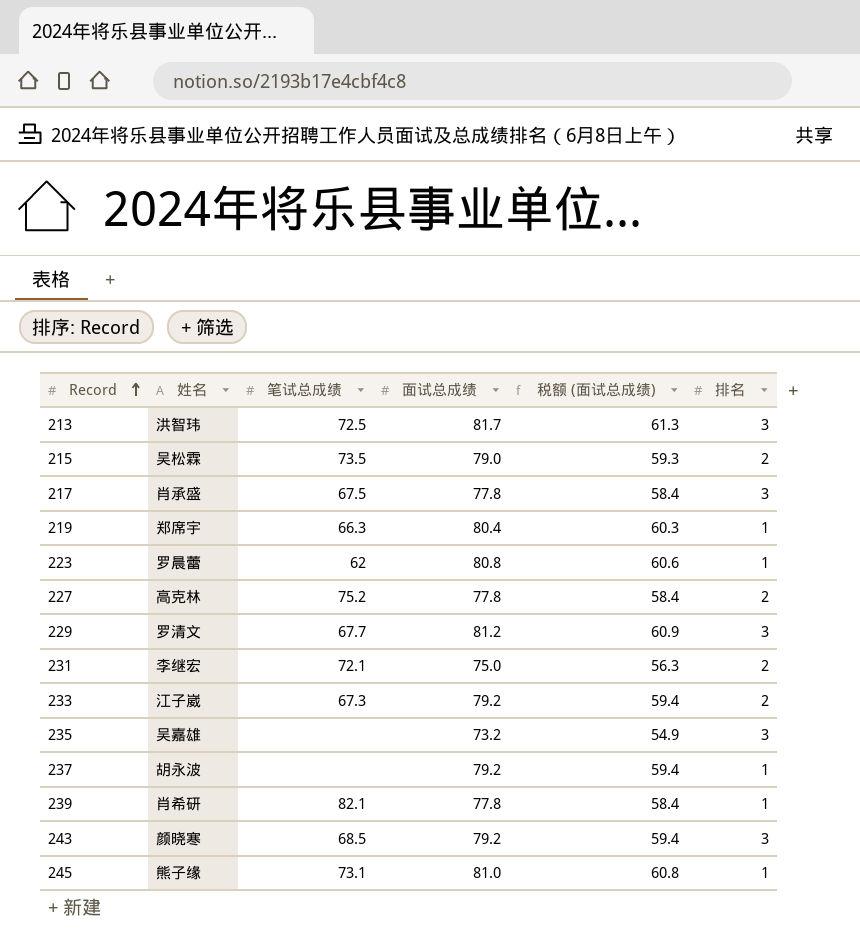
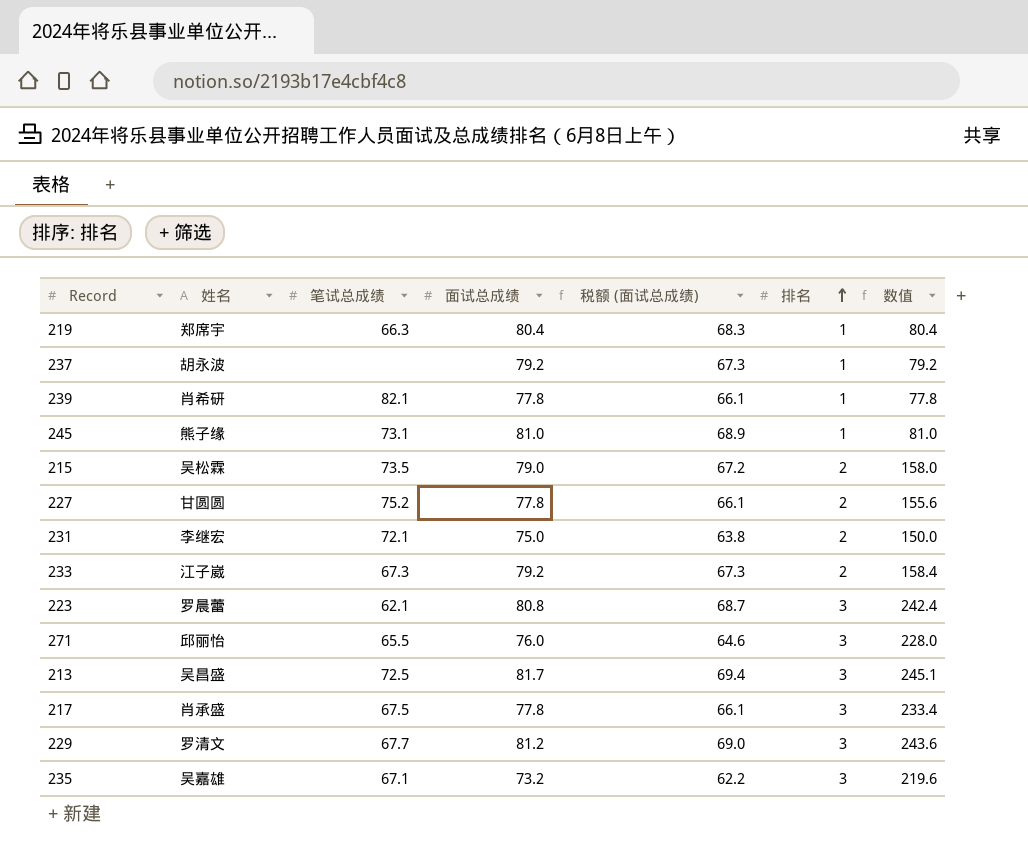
row order: Record ascending -> 排名 ascending
column 税额 (面试总成绩) | formula: [面试总成绩] * 0.75 -> [面试总成绩] * 0.85
column 数值 | formula: none -> [面试总成绩] * [排名]
row 243: 颜晓寒 | 68.5 | 79.2 | 59.4 | 3 -> none
227 | 姓名: 高克林 -> 甘圆圆
223 | 笔试总成绩: 62 -> 62.1
223 | 排名: 1 -> 3
row 271: none -> 邱丽怡 | 65.5 | 76.0 | 64.6 | 3 | 228.0
213 | 姓名: 洪智玮 -> 吴昌盛
235 | 笔试总成绩: none -> 67.1

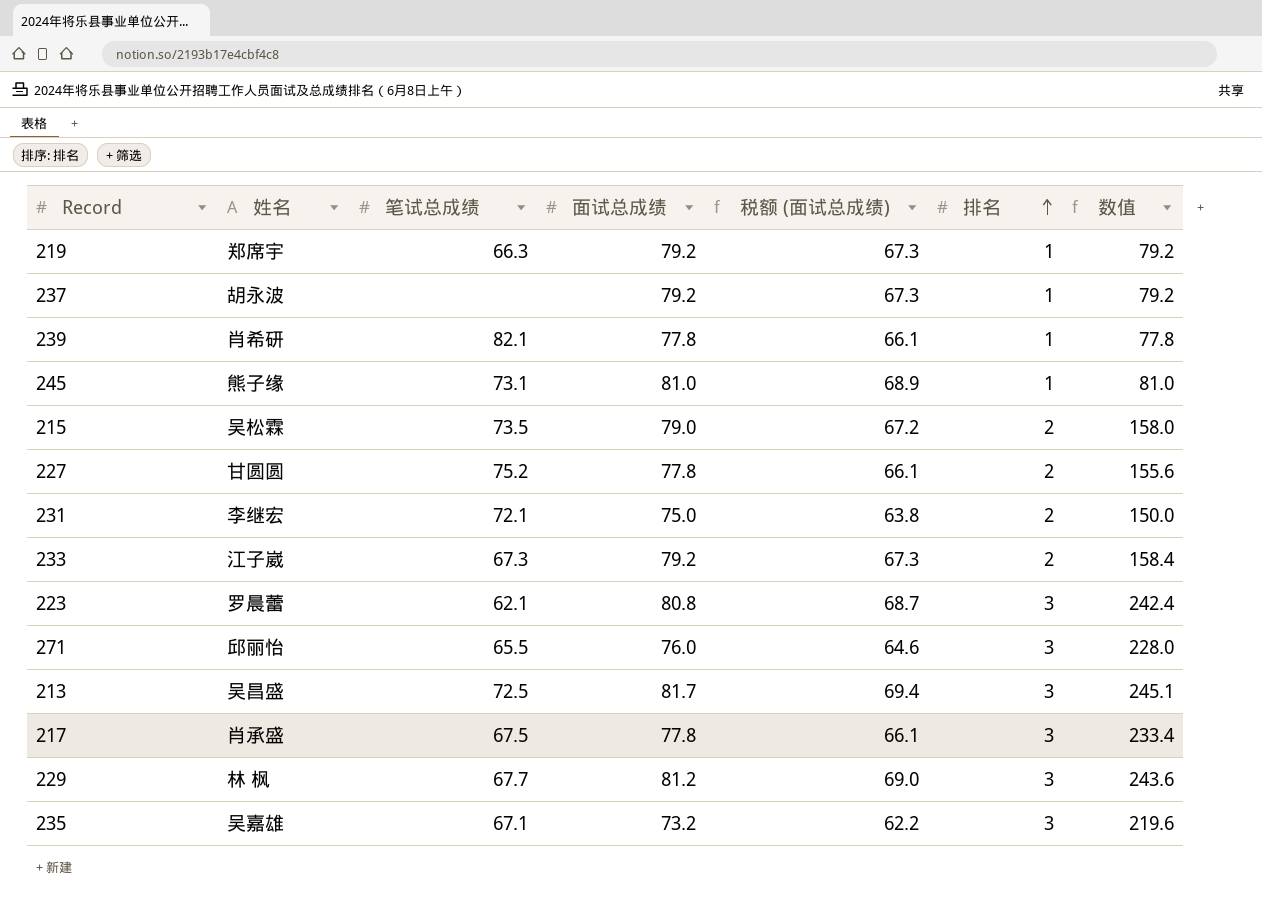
219 | 面试总成绩: 80.4 -> 79.2
219 | 税额 (面试总成绩): 68.3 -> 67.3
219 | 数值: 80.4 -> 79.2
229 | 姓名: 罗清文 -> 林 枫

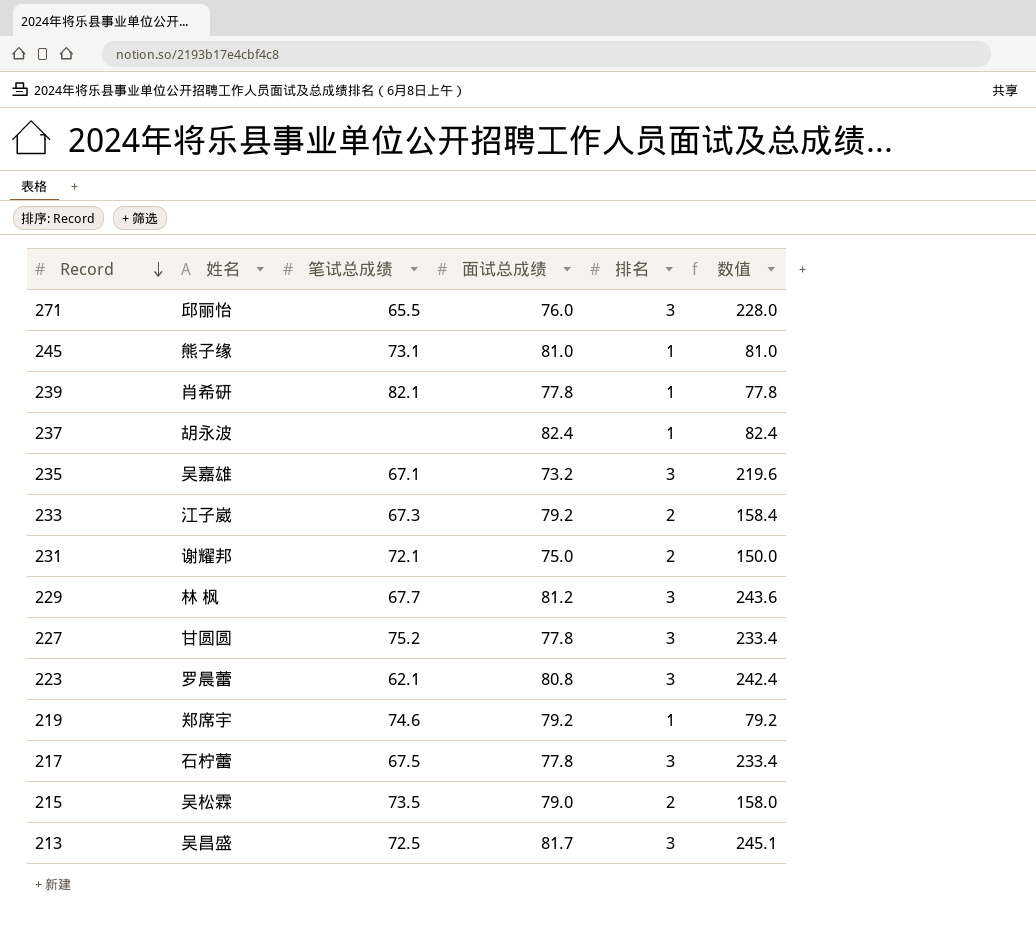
row order: 排名 ascending -> Record descending
column 税额 (面试总成绩) | formula: [面试总成绩] * 0.85 -> none
237 | 面试总成绩: 79.2 -> 82.4
237 | 数值: 79.2 -> 82.4
231 | 姓名: 李继宏 -> 谢耀邦
227 | 排名: 2 -> 3
227 | 数值: 155.6 -> 233.4
219 | 笔试总成绩: 66.3 -> 74.6
217 | 姓名: 肖承盛 -> 石柠蕾

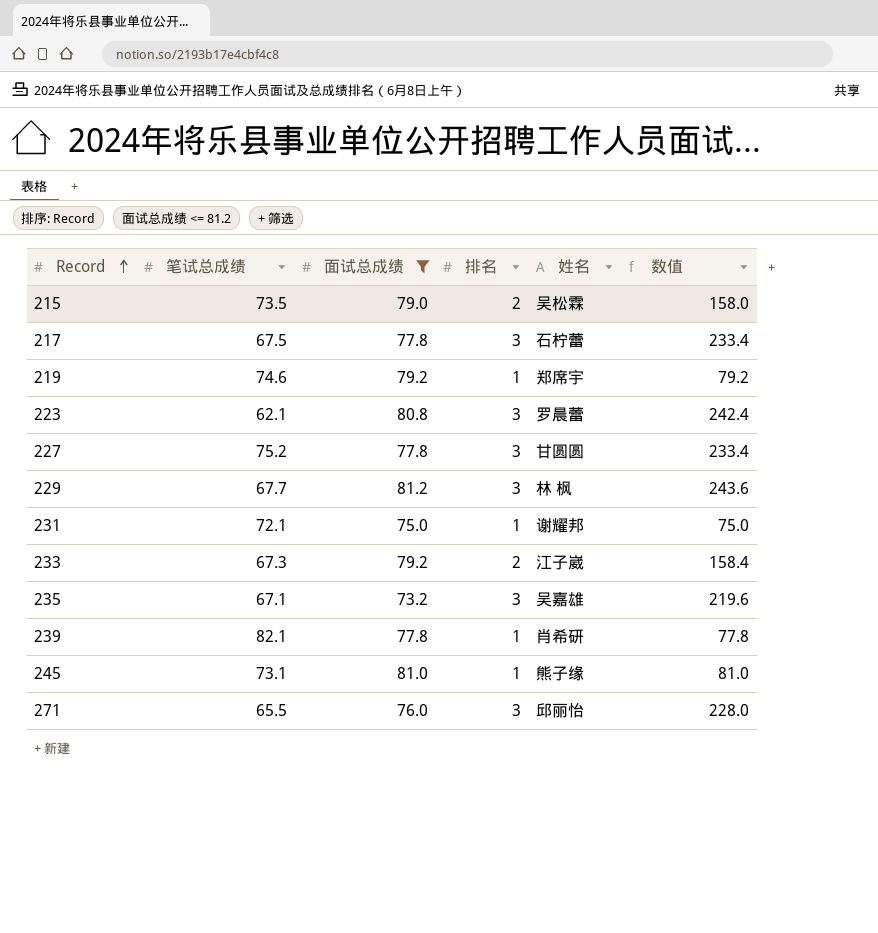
filter: none -> 面试总成绩 <= 81.2
row order: Record descending -> Record ascending
column 姓名 | position: 2 -> 5
231 | 排名: 2 -> 1
231 | 数值: 150.0 -> 75.0

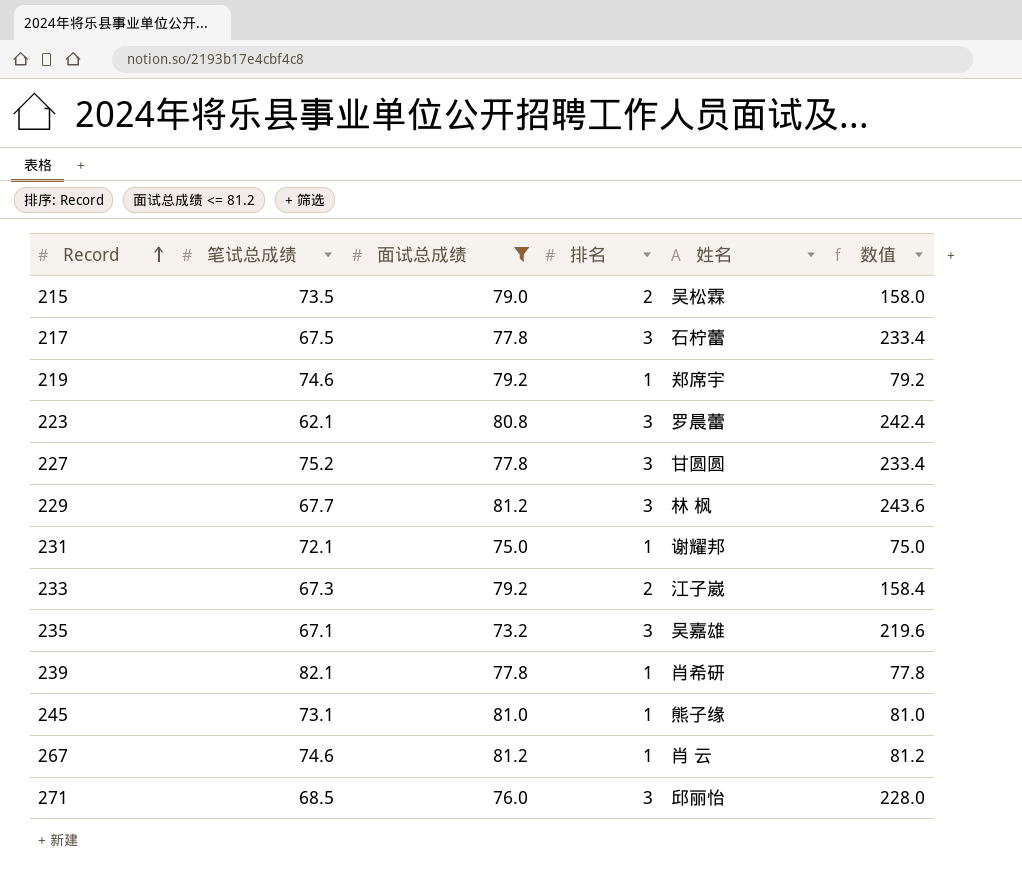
row 267: none -> 74.6 | 81.2 | 1 | 肖 云 | 81.2
271 | 笔试总成绩: 65.5 -> 68.5

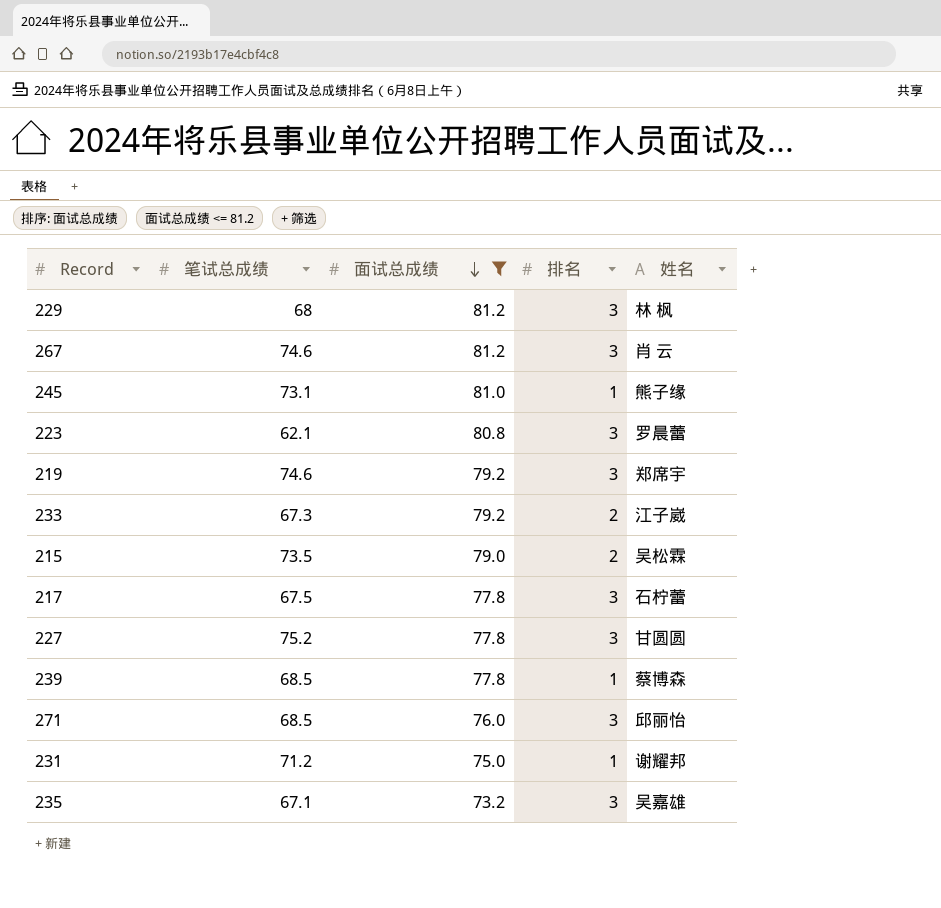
row order: Record ascending -> 面试总成绩 descending
column 数值 | formula: [面试总成绩] * [排名] -> none
229 | 笔试总成绩: 67.7 -> 68
267 | 排名: 1 -> 3
219 | 排名: 1 -> 3
239 | 笔试总成绩: 82.1 -> 68.5
239 | 姓名: 肖希研 -> 蔡博森
231 | 笔试总成绩: 72.1 -> 71.2

